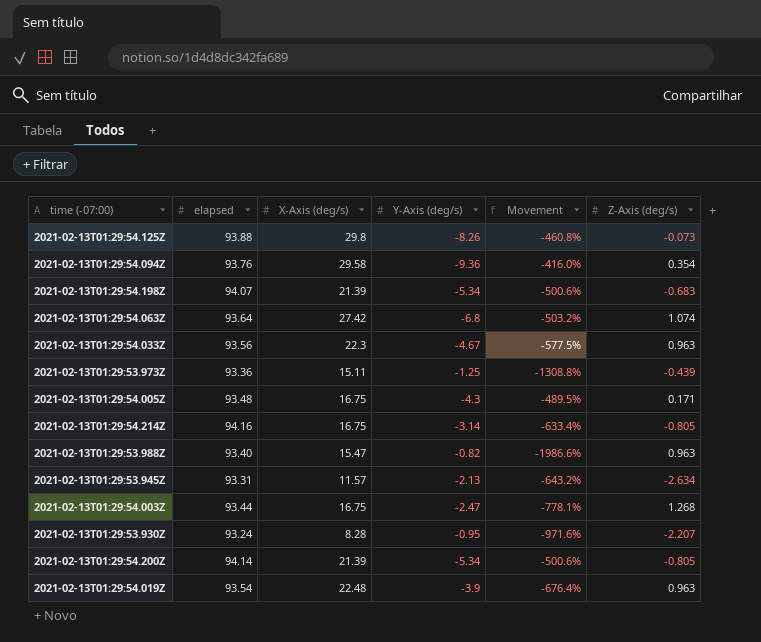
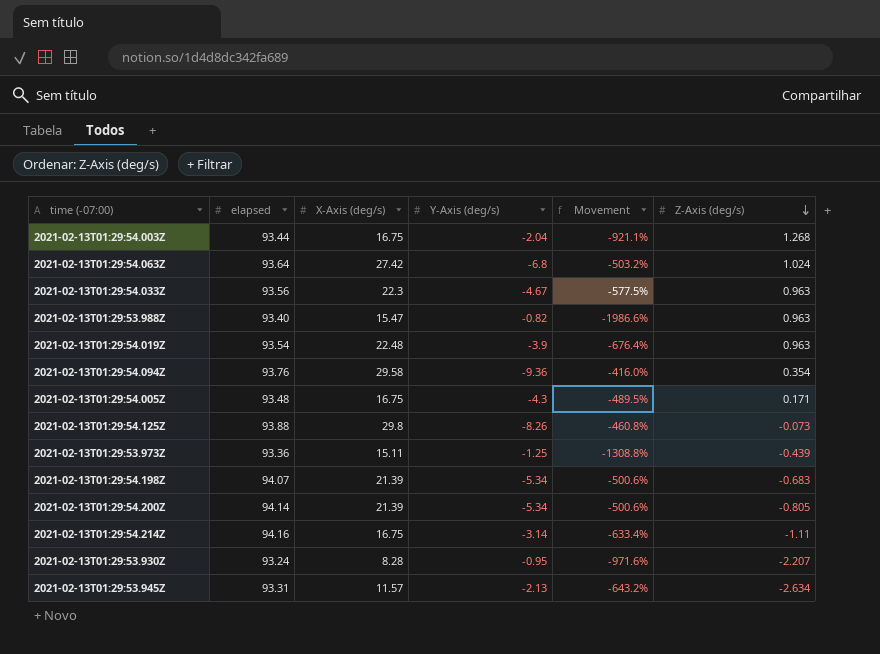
row order: none -> Z-Axis (deg/s) descending
2021-02-13T01:29:54.003Z | Y-Axis (deg/s): -2.47 -> -2.04
2021-02-13T01:29:54.003Z | Movement: -778.1% -> -921.1%
2021-02-13T01:29:54.063Z | Z-Axis (deg/s): 1.074 -> 1.024
2021-02-13T01:29:54.214Z | Z-Axis (deg/s): -0.805 -> -1.11

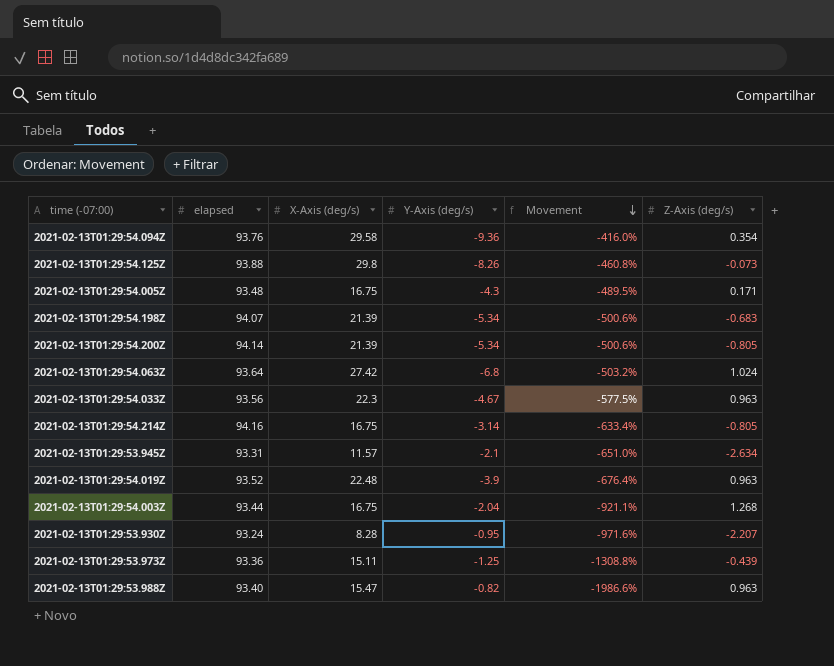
row order: Z-Axis (deg/s) descending -> Movement descending
2021-02-13T01:29:54.214Z | Z-Axis (deg/s): -1.11 -> -0.805
2021-02-13T01:29:53.945Z | Y-Axis (deg/s): -2.13 -> -2.1
2021-02-13T01:29:53.945Z | Movement: -643.2% -> -651.0%
2021-02-13T01:29:54.019Z | elapsed: 93.54 -> 93.52

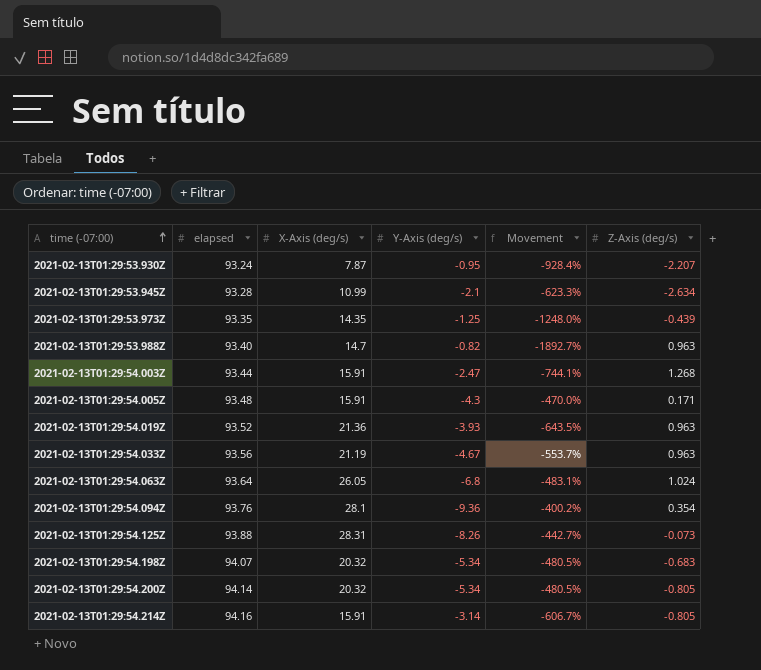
row order: Movement descending -> time (-07:00) ascending
2021-02-13T01:29:53.930Z | X-Axis (deg/s): 8.28 -> 7.87
2021-02-13T01:29:53.930Z | Movement: -971.6% -> -928.4%
2021-02-13T01:29:53.945Z | elapsed: 93.31 -> 93.28
2021-02-13T01:29:53.945Z | X-Axis (deg/s): 11.57 -> 10.99
2021-02-13T01:29:53.945Z | Movement: -651.0% -> -623.3%
2021-02-13T01:29:53.973Z | elapsed: 93.36 -> 93.35
2021-02-13T01:29:53.973Z | X-Axis (deg/s): 15.11 -> 14.35
2021-02-13T01:29:53.973Z | Movement: -1308.8% -> -1248.0%
2021-02-13T01:29:53.988Z | X-Axis (deg/s): 15.47 -> 14.7
2021-02-13T01:29:53.988Z | Movement: -1986.6% -> -1892.7%
2021-02-13T01:29:54.003Z | X-Axis (deg/s): 16.75 -> 15.91
2021-02-13T01:29:54.003Z | Y-Axis (deg/s): -2.04 -> -2.47
2021-02-13T01:29:54.003Z | Movement: -921.1% -> -744.1%
2021-02-13T01:29:54.005Z | X-Axis (deg/s): 16.75 -> 15.91
2021-02-13T01:29:54.005Z | Movement: -489.5% -> -470.0%
2021-02-13T01:29:54.019Z | X-Axis (deg/s): 22.48 -> 21.36
2021-02-13T01:29:54.019Z | Y-Axis (deg/s): -3.9 -> -3.93
2021-02-13T01:29:54.019Z | Movement: -676.4% -> -643.5%
2021-02-13T01:29:54.033Z | X-Axis (deg/s): 22.3 -> 21.19
2021-02-13T01:29:54.033Z | Movement: -577.5% -> -553.7%
2021-02-13T01:29:54.063Z | X-Axis (deg/s): 27.42 -> 26.05
2021-02-13T01:29:54.063Z | Movement: -503.2% -> -483.1%
2021-02-13T01:29:54.094Z | X-Axis (deg/s): 29.58 -> 28.1
2021-02-13T01:29:54.094Z | Movement: -416.0% -> -400.2%
2021-02-13T01:29:54.125Z | X-Axis (deg/s): 29.8 -> 28.31
2021-02-13T01:29:54.125Z | Movement: -460.8% -> -442.7%
2021-02-13T01:29:54.198Z | X-Axis (deg/s): 21.39 -> 20.32
2021-02-13T01:29:54.198Z | Movement: -500.6% -> -480.5%
2021-02-13T01:29:54.200Z | X-Axis (deg/s): 21.39 -> 20.32
2021-02-13T01:29:54.200Z | Movement: -500.6% -> -480.5%
2021-02-13T01:29:54.214Z | X-Axis (deg/s): 16.75 -> 15.91
2021-02-13T01:29:54.214Z | Movement: -633.4% -> -606.7%

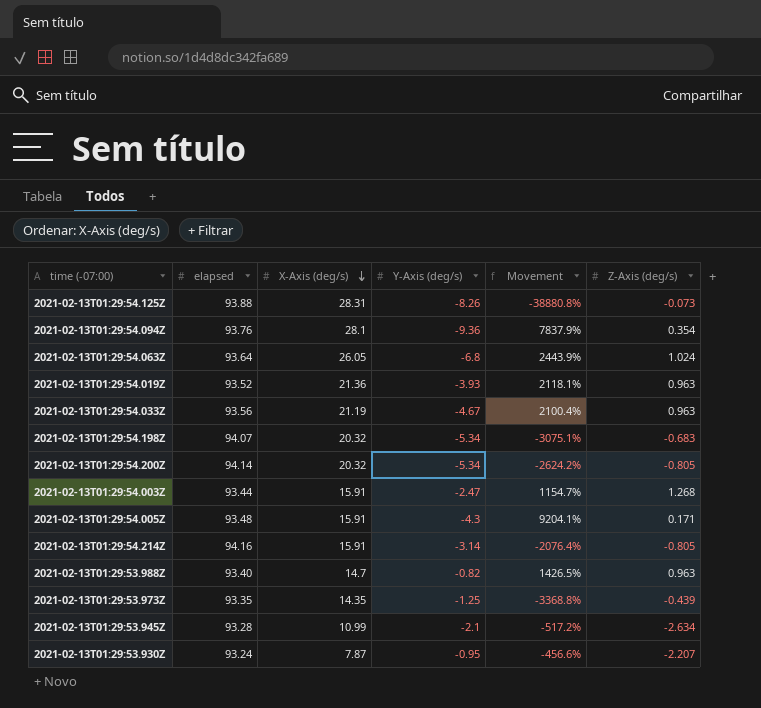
row order: time (-07:00) ascending -> X-Axis (deg/s) descending
column Movement | formula: ([X-Axis (deg/s)] - [Y-Axis (deg/s)]) / [Y-Axis (deg/s)] -> ([X-Axis (deg/s)] - [Z-Axis (deg/s)]) / [Z-Axis (deg/s)]

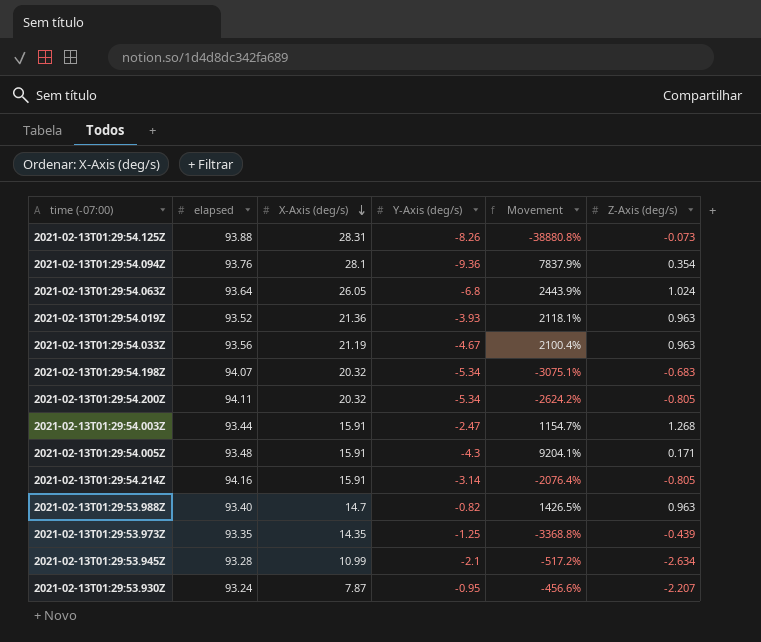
2021-02-13T01:29:54.200Z | elapsed: 94.14 -> 94.11

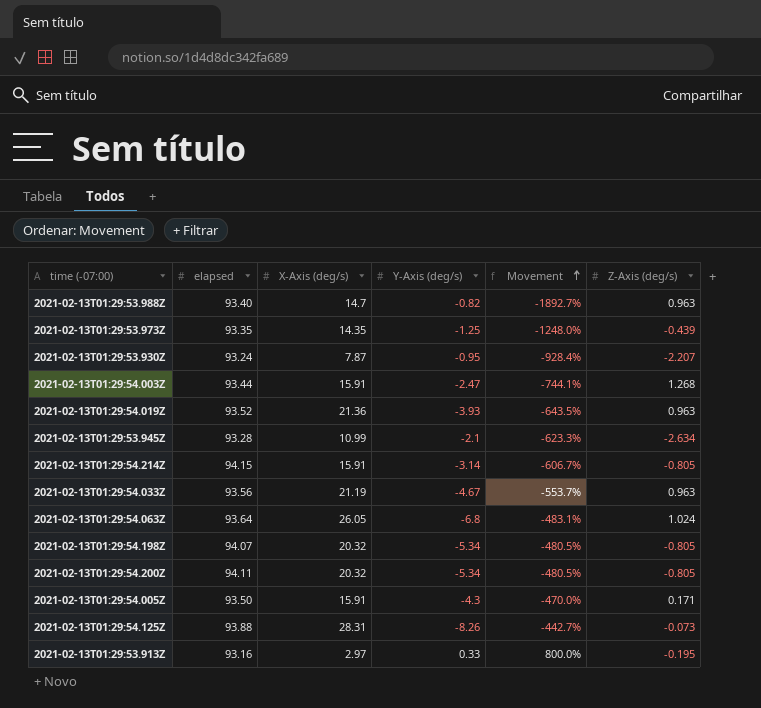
row order: X-Axis (deg/s) descending -> Movement ascending
column Movement | formula: ([X-Axis (deg/s)] - [Z-Axis (deg/s)]) / [Z-Axis (deg/s)] -> ([X-Axis (deg/s)] - [Y-Axis (deg/s)]) / [Y-Axis (deg/s)]
row 2021-02-13T01:29:54.094Z: 93.76 | 28.1 | -9.36 | 7837.9% | 0.354 -> none
2021-02-13T01:29:54.214Z | elapsed: 94.16 -> 94.15
2021-02-13T01:29:54.198Z | Z-Axis (deg/s): -0.683 -> -0.805
2021-02-13T01:29:54.005Z | elapsed: 93.48 -> 93.50
row 2021-02-13T01:29:53.913Z: none -> 93.16 | 2.97 | 0.33 | 800.0% | -0.195

